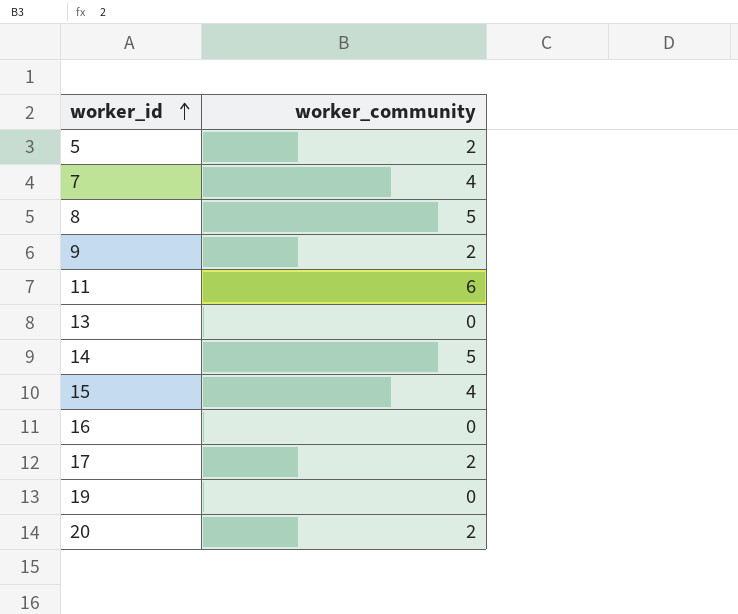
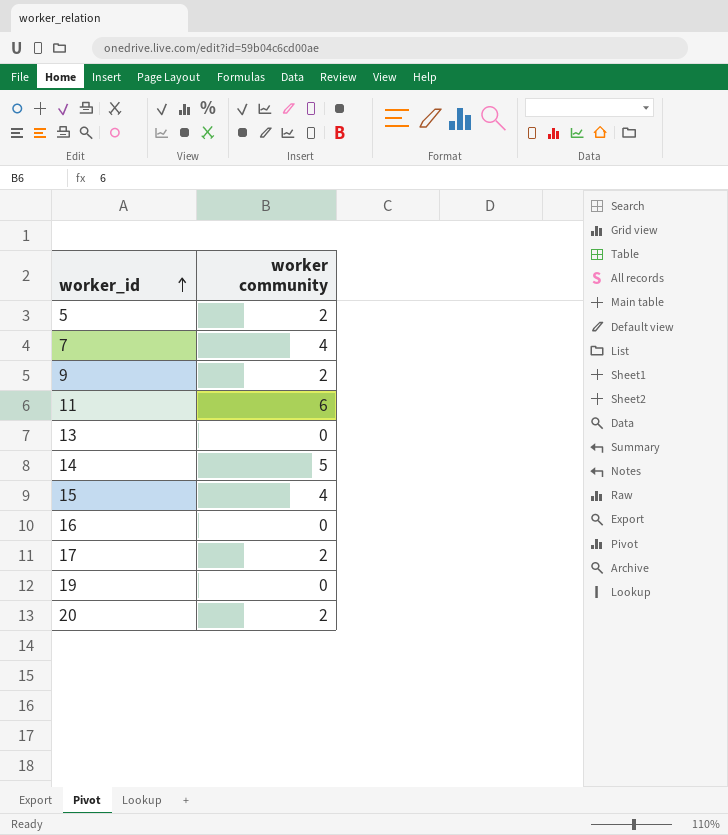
column name: worker_community -> worker community
row 8: 5 -> none

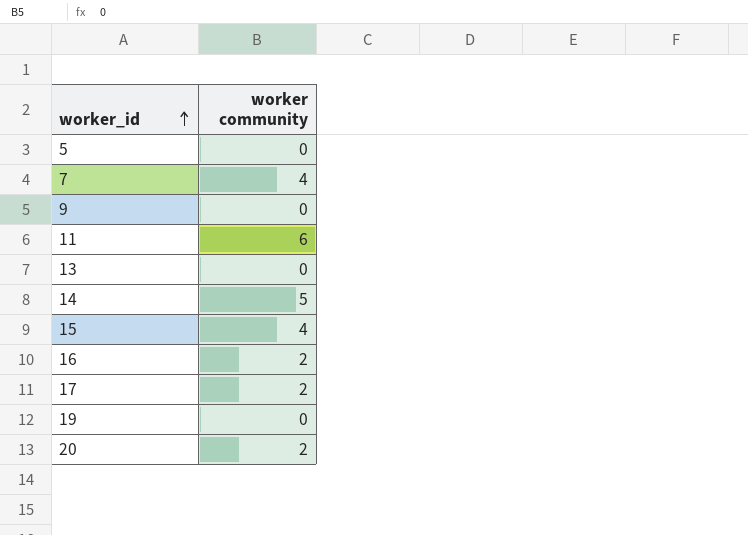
5 | worker community: 2 -> 0
9 | worker community: 2 -> 0
16 | worker community: 0 -> 2

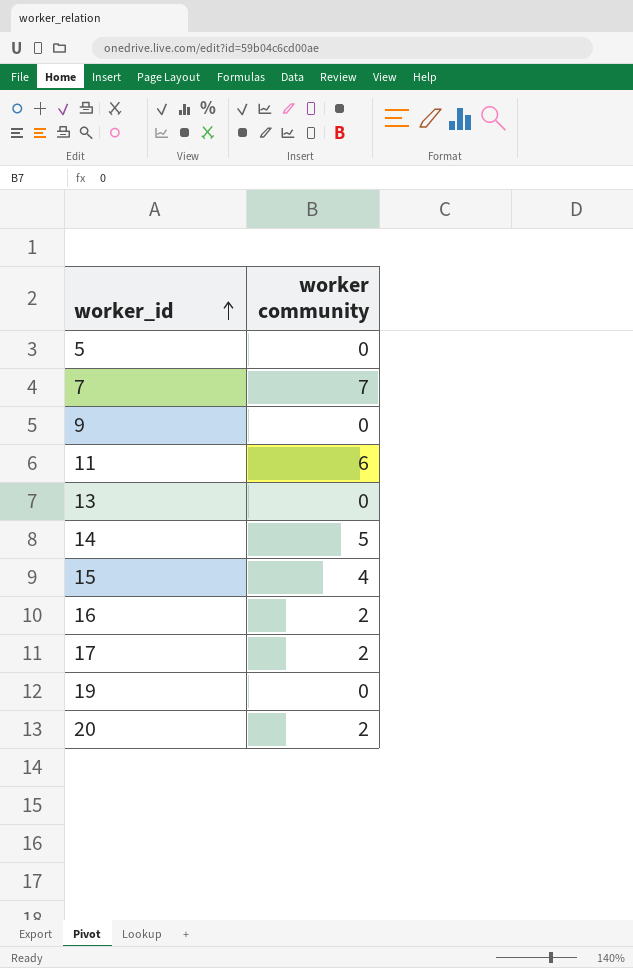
7 | worker community: 4 -> 7

